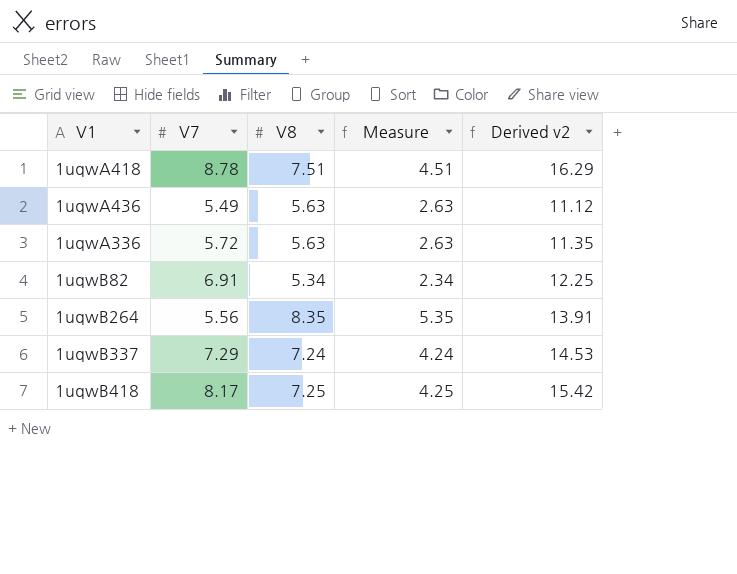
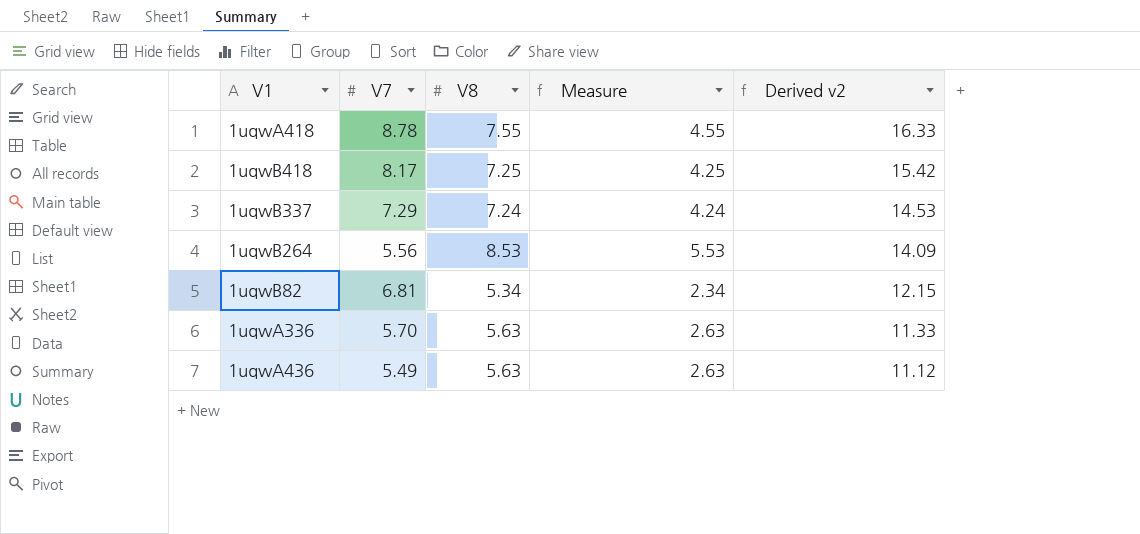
row order: none -> Derived v2 descending
1uqwA418 | V8: 7.51 -> 7.55
1uqwA418 | Measure: 4.51 -> 4.55
1uqwA418 | Derived v2: 16.29 -> 16.33
1uqwB264 | V8: 8.35 -> 8.53
1uqwB264 | Measure: 5.35 -> 5.53
1uqwB264 | Derived v2: 13.91 -> 14.09
1uqwB82 | V7: 6.91 -> 6.81
1uqwB82 | Derived v2: 12.25 -> 12.15
1uqwA336 | V7: 5.72 -> 5.70
1uqwA336 | Derived v2: 11.35 -> 11.33

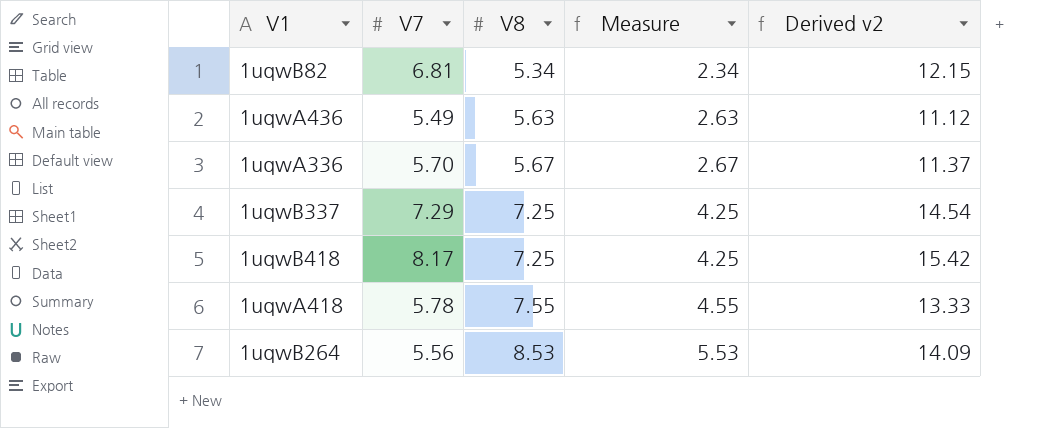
row order: Derived v2 descending -> V8 ascending
1uqwA336 | V8: 5.63 -> 5.67
1uqwA336 | Measure: 2.63 -> 2.67
1uqwA336 | Derived v2: 11.33 -> 11.37
1uqwB337 | V8: 7.24 -> 7.25
1uqwB337 | Measure: 4.24 -> 4.25
1uqwB337 | Derived v2: 14.53 -> 14.54
1uqwA418 | V7: 8.78 -> 5.78
1uqwA418 | Derived v2: 16.33 -> 13.33

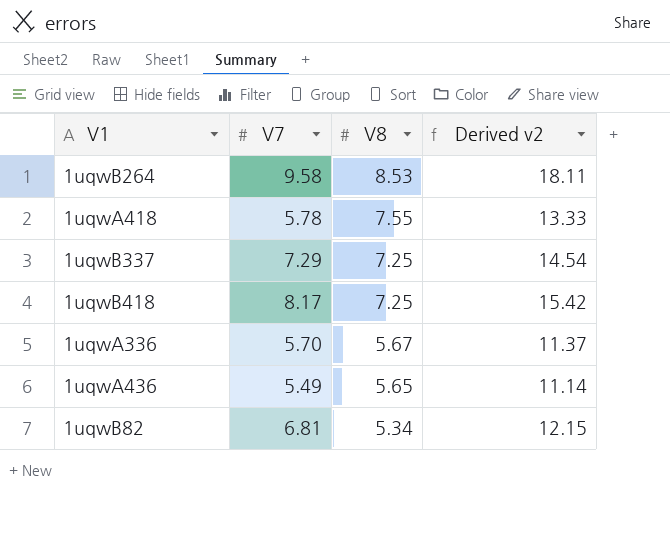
row order: V8 ascending -> V8 descending
column Measure | formula: [V8] - 3 -> none
1uqwB264 | V7: 5.56 -> 9.58
1uqwB264 | Derived v2: 14.09 -> 18.11
1uqwA436 | V8: 5.63 -> 5.65
1uqwA436 | Derived v2: 11.12 -> 11.14

